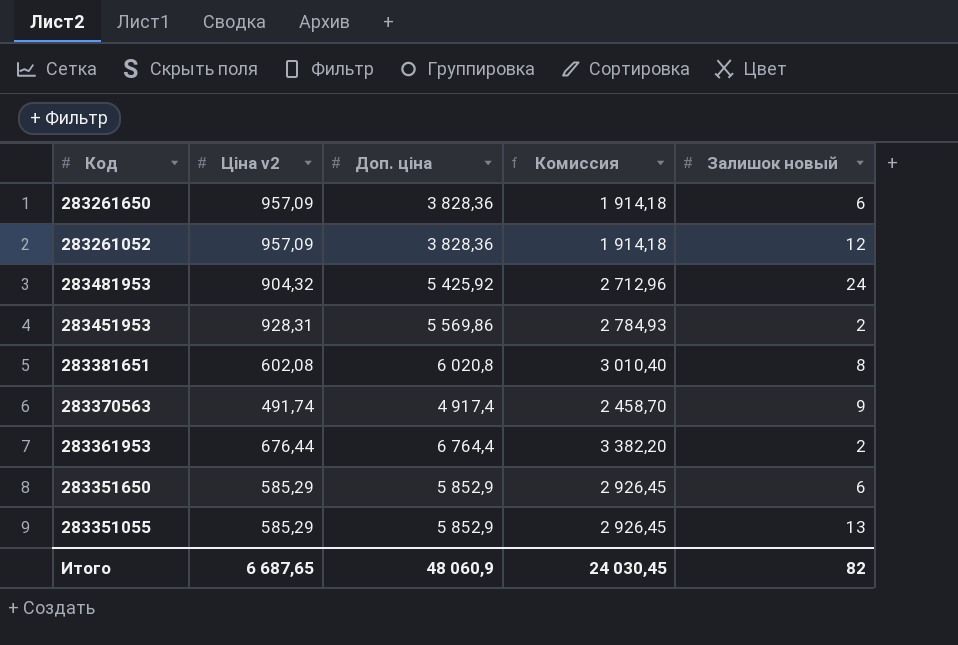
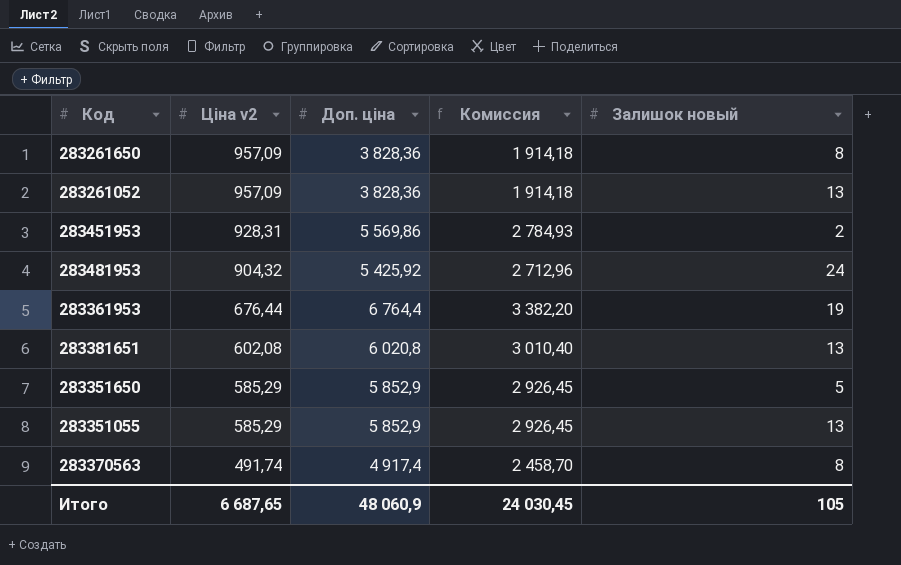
row order: none -> Ціна v2 descending
283261650 | Залишок новый: 6 -> 8
283261052 | Залишок новый: 12 -> 13
283361953 | Залишок новый: 2 -> 19
283381651 | Залишок новый: 8 -> 13
283351650 | Залишок новый: 6 -> 5
283370563 | Залишок новый: 9 -> 8
Итого | Залишок новый: 82 -> 105

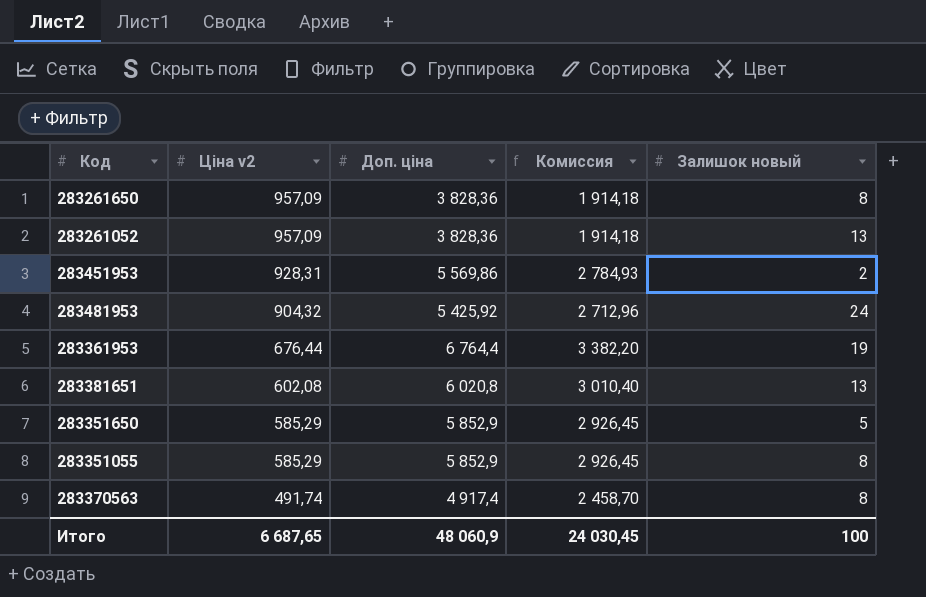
283351055 | Залишок новый: 13 -> 8
Итого | Залишок новый: 105 -> 100

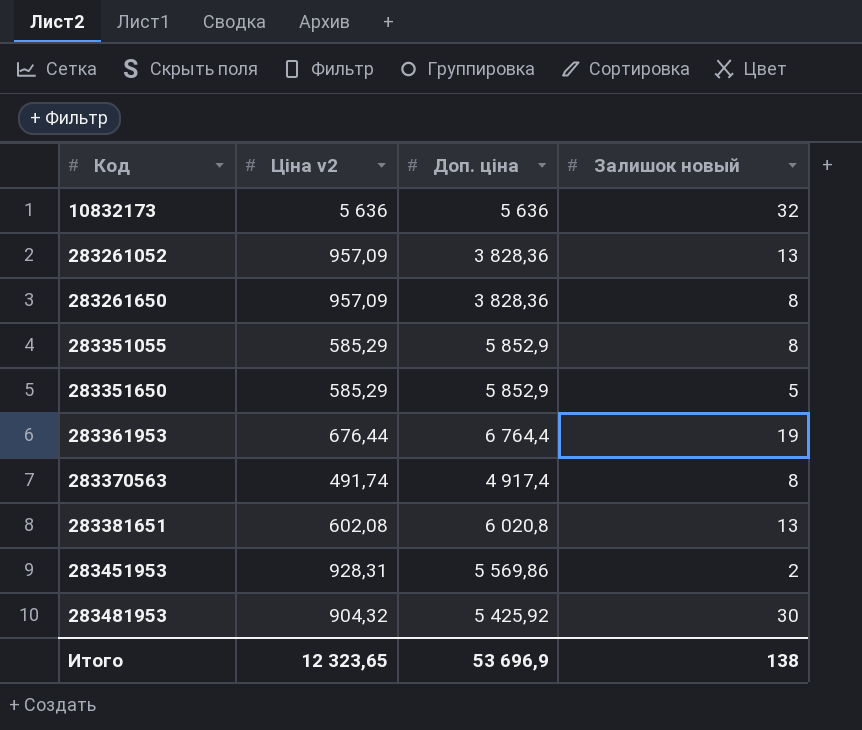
row order: Ціна v2 descending -> Код ascending
column Комиссия | formula: [Доп. ціна] * 0,5 -> none
row 10832173: none -> 5 636 | 5 636 | 32
283481953 | Залишок новый: 24 -> 30
Итого | Ціна v2: 6 687,65 -> 12 323,65
Итого | Доп. ціна: 48 060,9 -> 53 696,9
Итого | Залишок новый: 100 -> 138

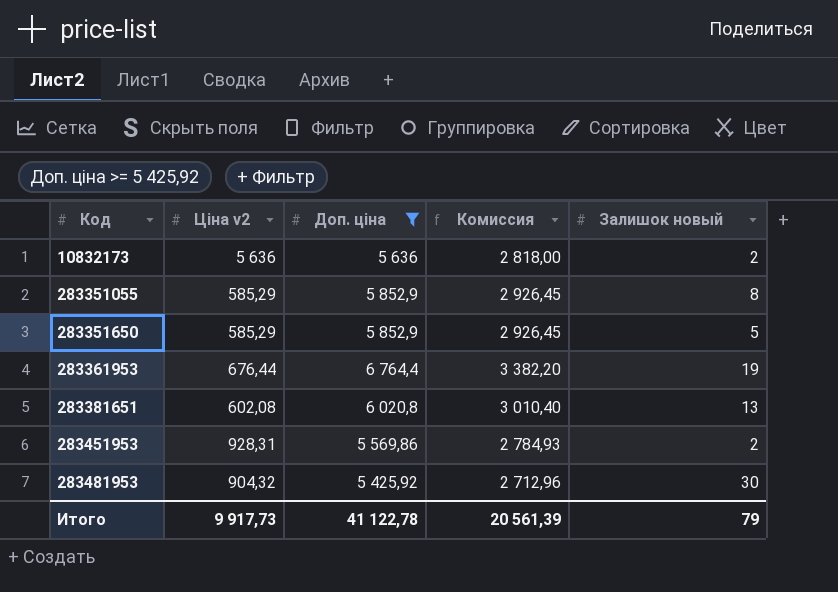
filter: none -> Доп. ціна >= 5 425,92
column Комиссия | formula: none -> [Доп. ціна] * 0,5
10832173 | Залишок новый: 32 -> 2
Итого | Ціна v2: 12 323,65 -> 9 917,73
Итого | Доп. ціна: 53 696,9 -> 41 122,78
Итого | Залишок новый: 138 -> 79

